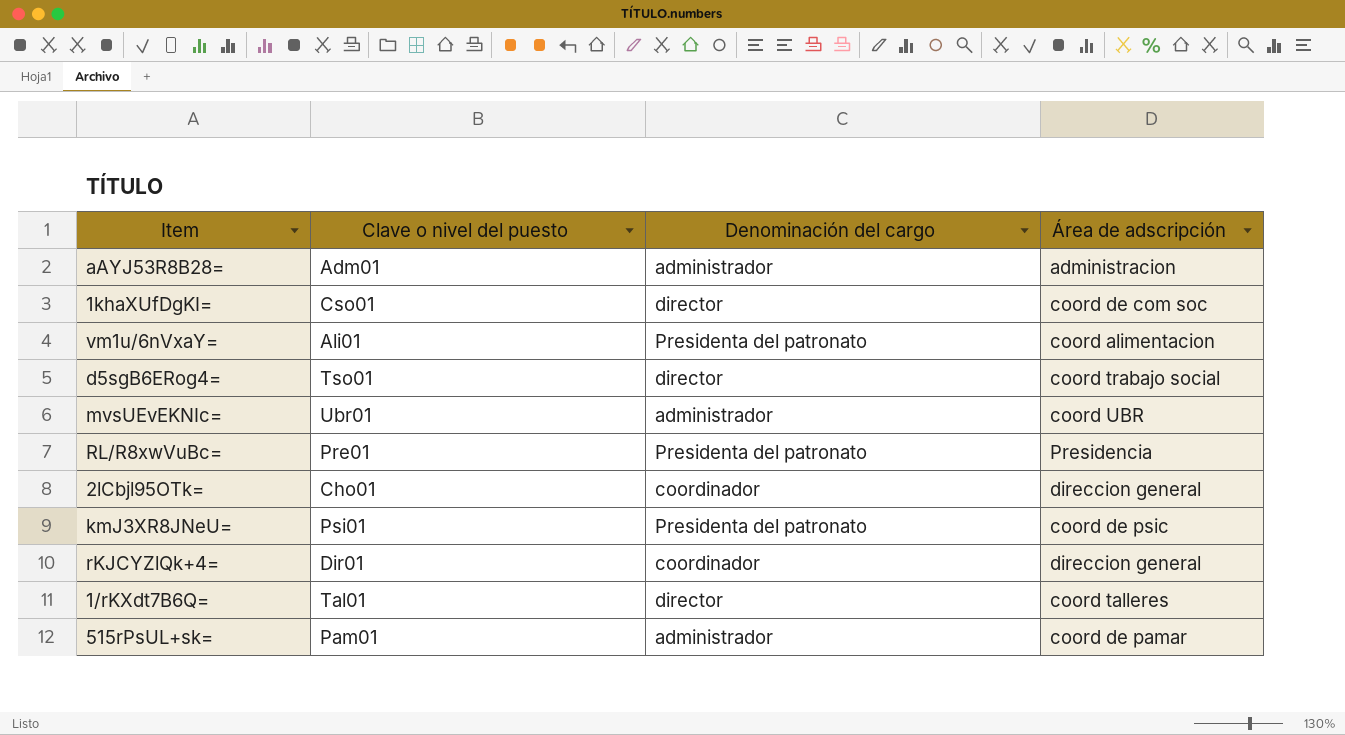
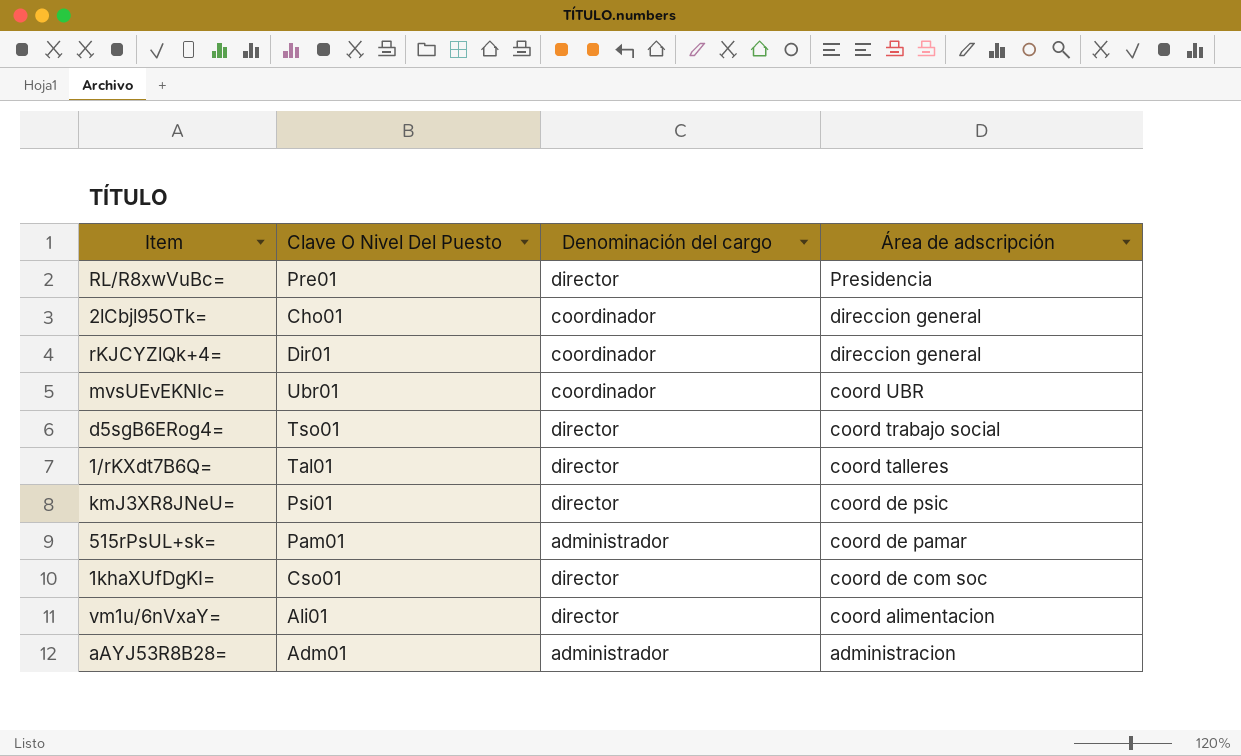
row order: none -> Área de adscripción descending
column name: Clave o nivel del puesto -> Clave O Nivel Del Puesto
RL/R8xwVuBc= | Denominación del cargo: Presidenta del patronato -> director
mvsUEvEKNIc= | Denominación del cargo: administrador -> coordinador
kmJ3XR8JNeU= | Denominación del cargo: Presidenta del patronato -> director
vm1u/6nVxaY= | Denominación del cargo: Presidenta del patronato -> director

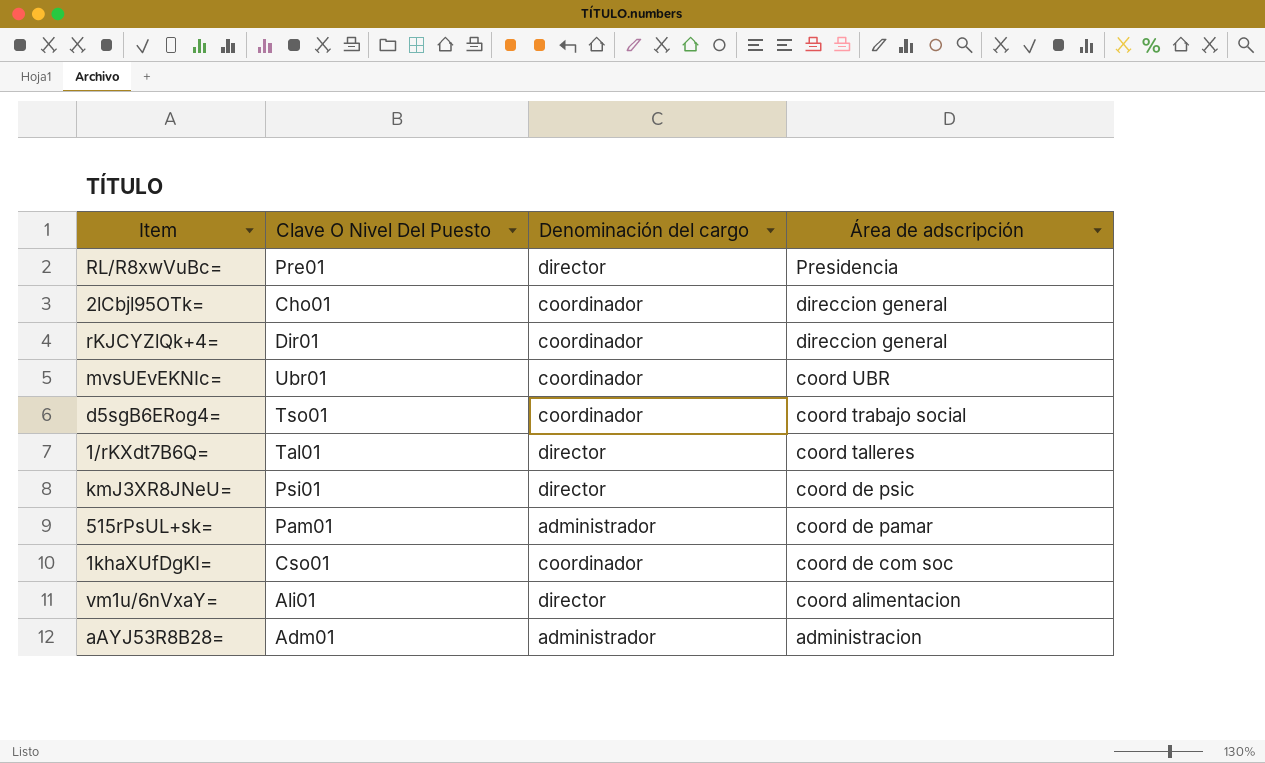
d5sgB6ERog4= | Denominación del cargo: director -> coordinador
1khaXUfDgKI= | Denominación del cargo: director -> coordinador

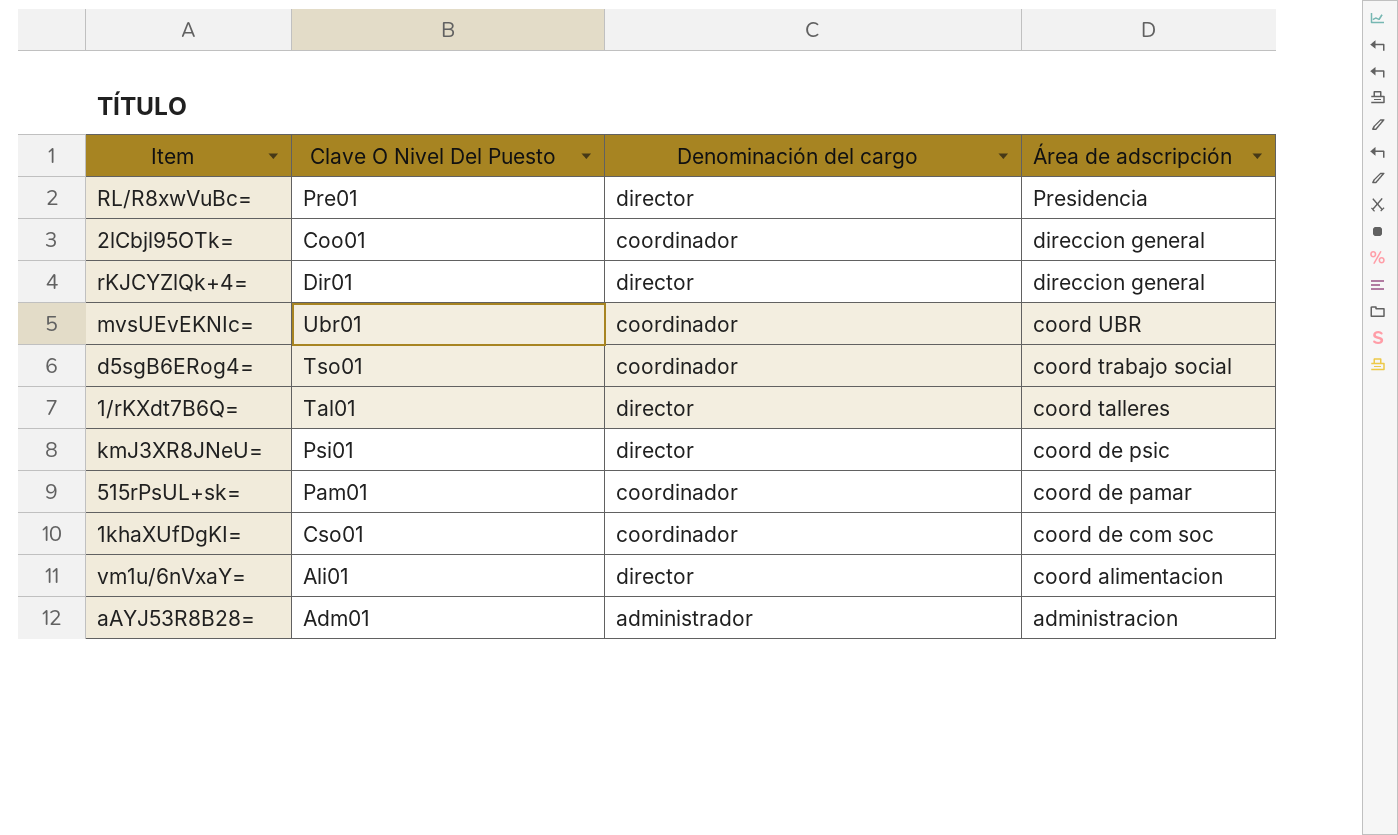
2lCbjl95OTk= | Clave O Nivel Del Puesto: Cho01 -> Coo01
rKJCYZlQk+4= | Denominación del cargo: coordinador -> director
515rPsUL+sk= | Denominación del cargo: administrador -> coordinador

